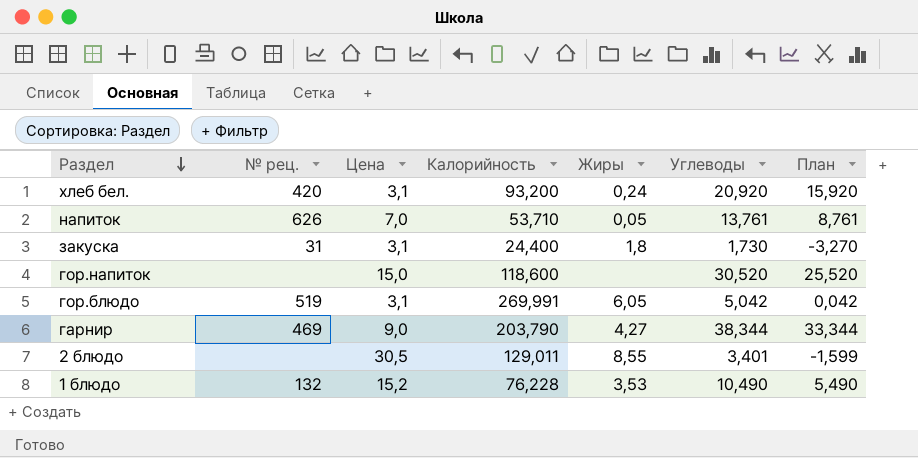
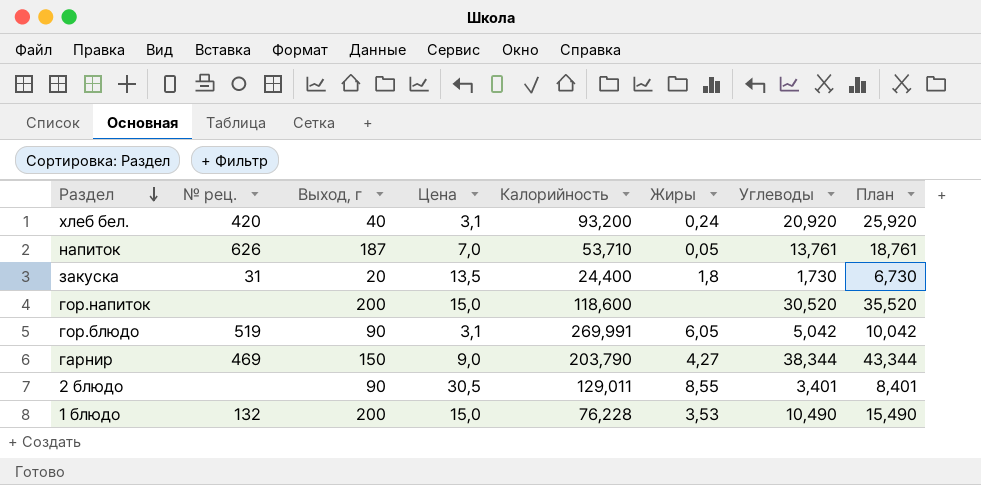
column Выход, г | position: none -> 3
column План | formula: [Углеводы] - 5 -> [Углеводы] + 5
закуска | Цена: 3,1 -> 13,5
1 блюдо | Цена: 15,2 -> 15,0

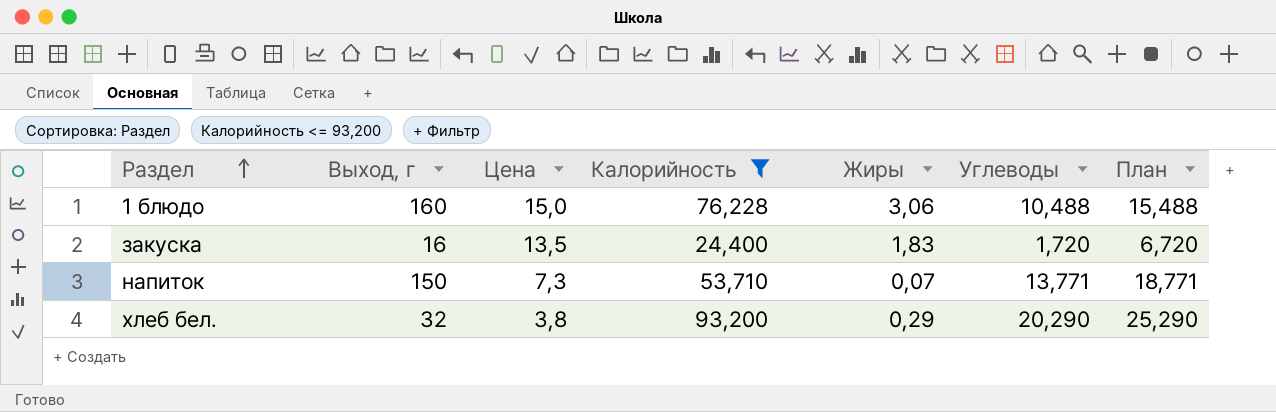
filter: none -> Калорийность <= 93,200
row order: Раздел descending -> Раздел ascending
column № рец. | position: 2 -> none
1 блюдо | Выход, г: 200 -> 160
1 блюдо | Жиры: 3,53 -> 3,06
1 блюдо | Углеводы: 10,490 -> 10,488
1 блюдо | План: 15,490 -> 15,488
закуска | Выход, г: 20 -> 16
закуска | Жиры: 1,8 -> 1,83
закуска | Углеводы: 1,730 -> 1,720
закуска | План: 6,730 -> 6,720
напиток | Выход, г: 187 -> 150
напиток | Цена: 7,0 -> 7,3
напиток | Жиры: 0,05 -> 0,07
напиток | Углеводы: 13,761 -> 13,771
напиток | План: 18,761 -> 18,771
хлеб бел. | Выход, г: 40 -> 32
хлеб бел. | Цена: 3,1 -> 3,8
хлеб бел. | Жиры: 0,24 -> 0,29
хлеб бел. | Углеводы: 20,920 -> 20,290
хлеб бел. | План: 25,920 -> 25,290

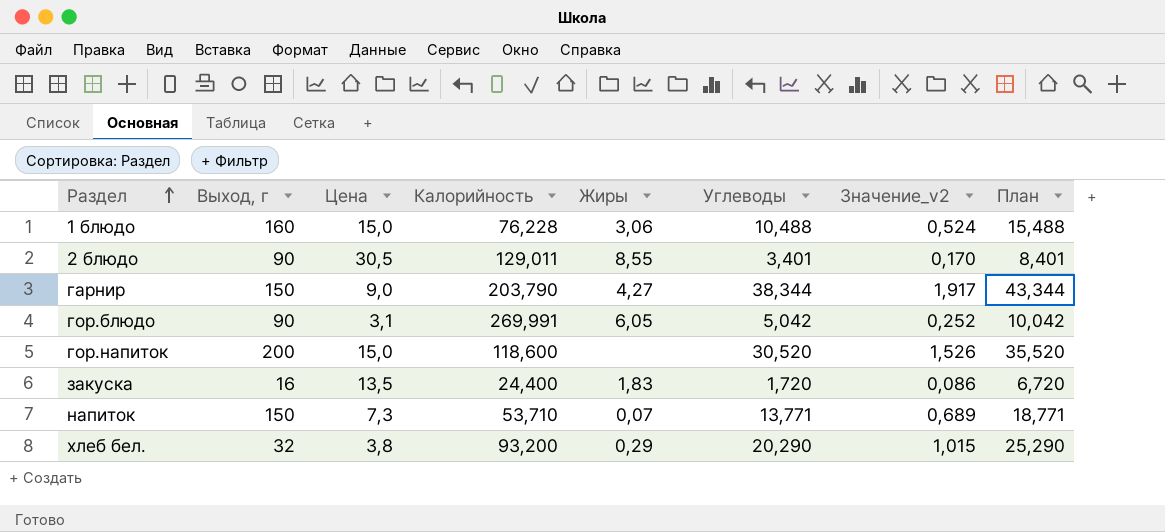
filter: Калорийность <= 93,200 -> none
column Значение_v2 | formula: none -> [Углеводы] * 0,05

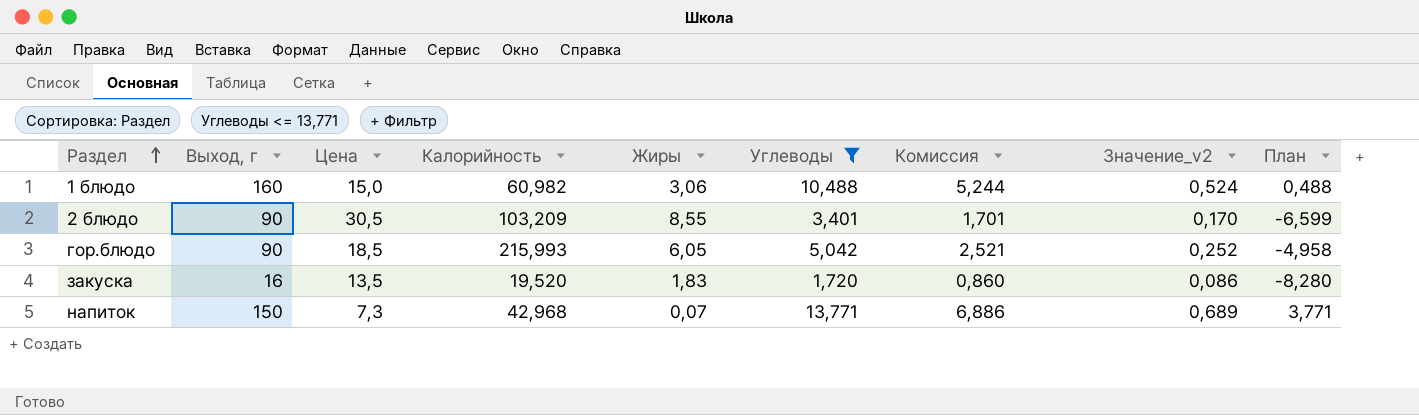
filter: none -> Углеводы <= 13,771
column Комиссия | formula: none -> [Углеводы] * 0,5
column План | formula: [Углеводы] + 5 -> [Углеводы] - 10
1 блюдо | Калорийность: 76,228 -> 60,982
2 блюдо | Калорийность: 129,011 -> 103,209
гор.блюдо | Цена: 3,1 -> 18,5
гор.блюдо | Калорийность: 269,991 -> 215,993
закуска | Калорийность: 24,400 -> 19,520
напиток | Калорийность: 53,710 -> 42,968

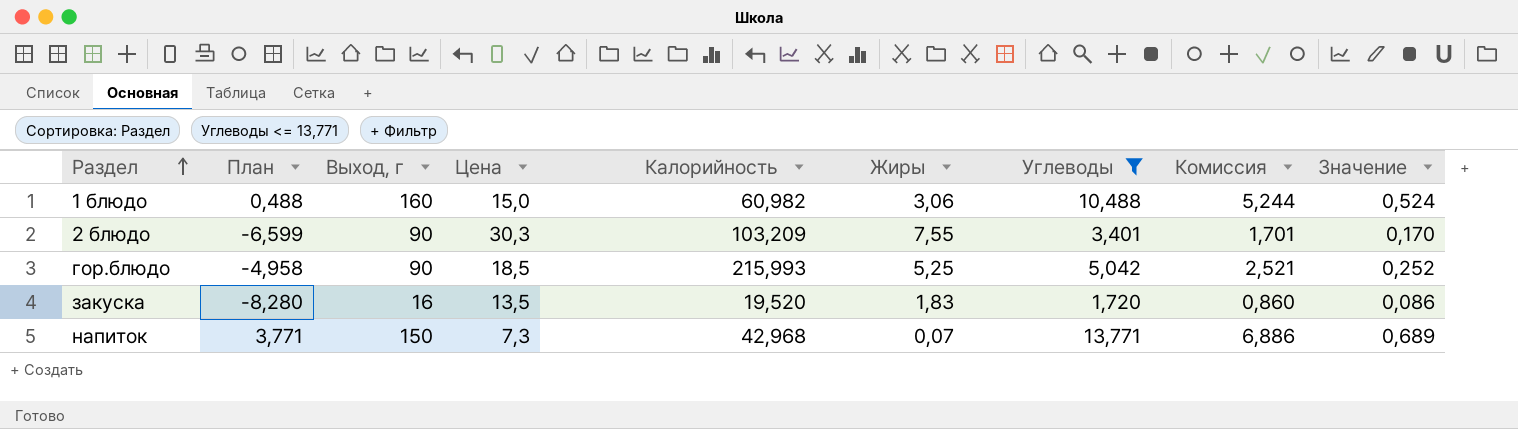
column План | position: 9 -> 2
column name: Значение_v2 -> Значение
2 блюдо | Цена: 30,5 -> 30,3
2 блюдо | Жиры: 8,55 -> 7,55
гор.блюдо | Жиры: 6,05 -> 5,25

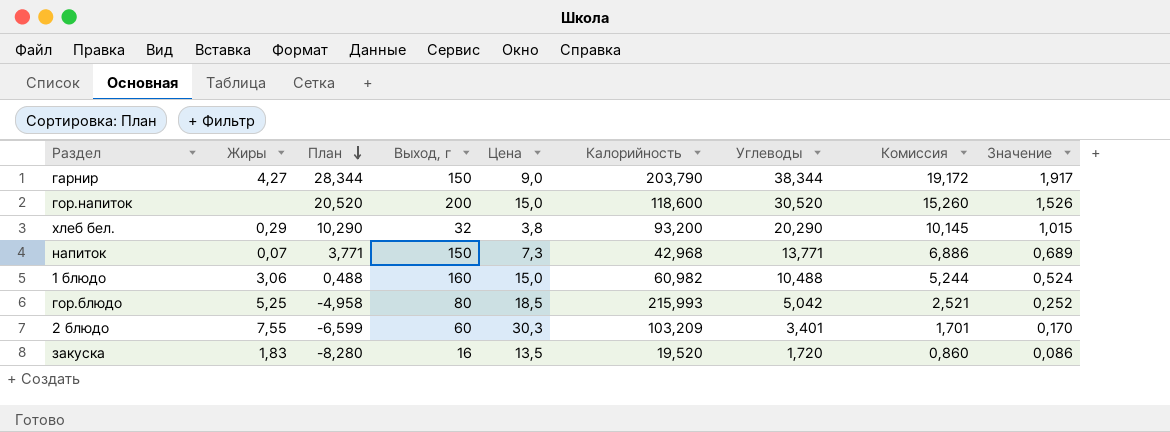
filter: Углеводы <= 13,771 -> none
row order: Раздел ascending -> План descending
column Жиры | position: 6 -> 2
гор.блюдо | Выход, г: 90 -> 80
2 блюдо | Выход, г: 90 -> 60

